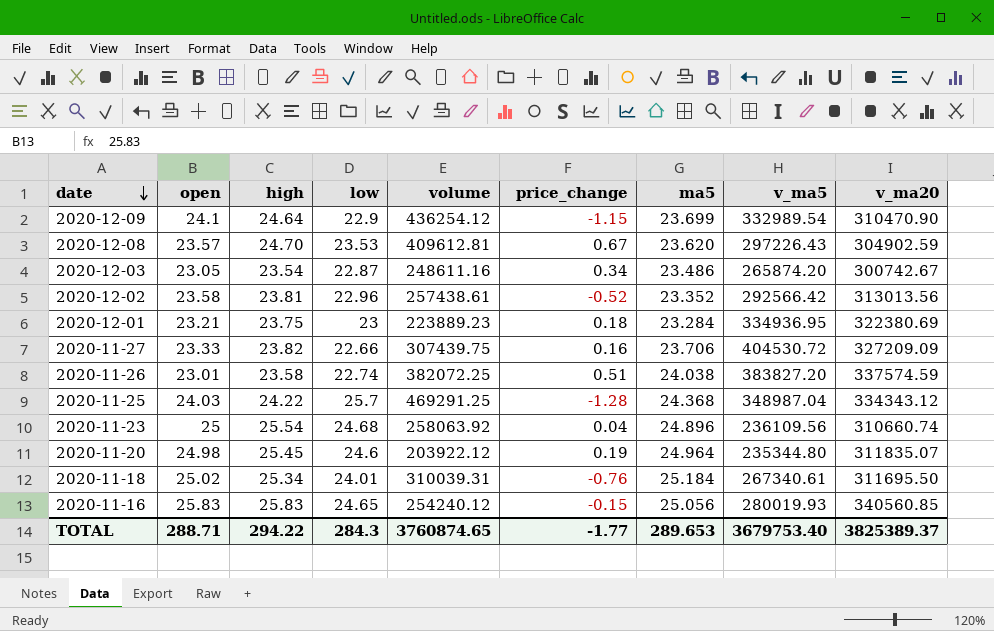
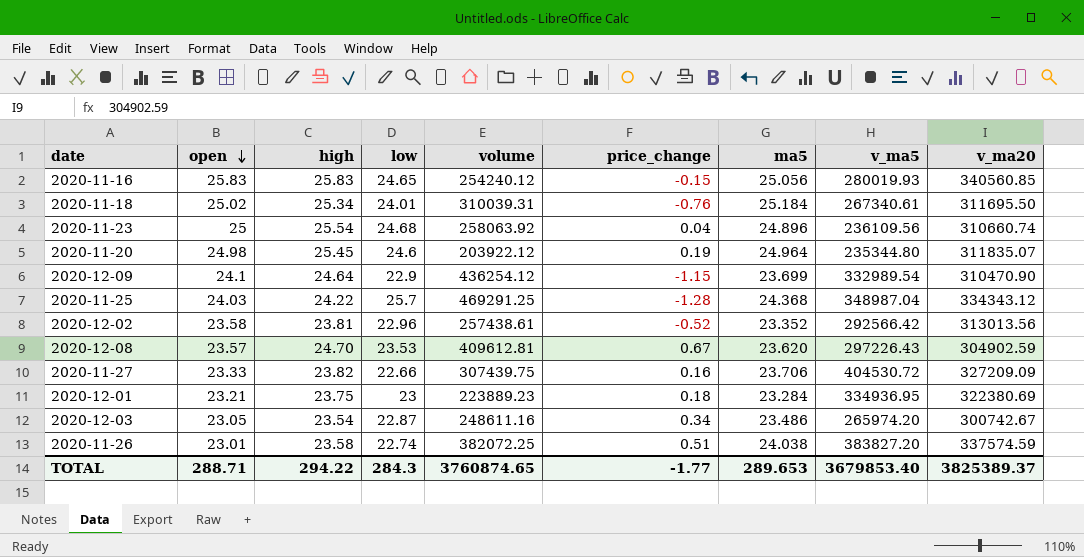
row order: date descending -> open descending
2020-12-03 | v_ma5: 265874.20 -> 265974.20
TOTAL | v_ma5: 3679753.40 -> 3679853.40

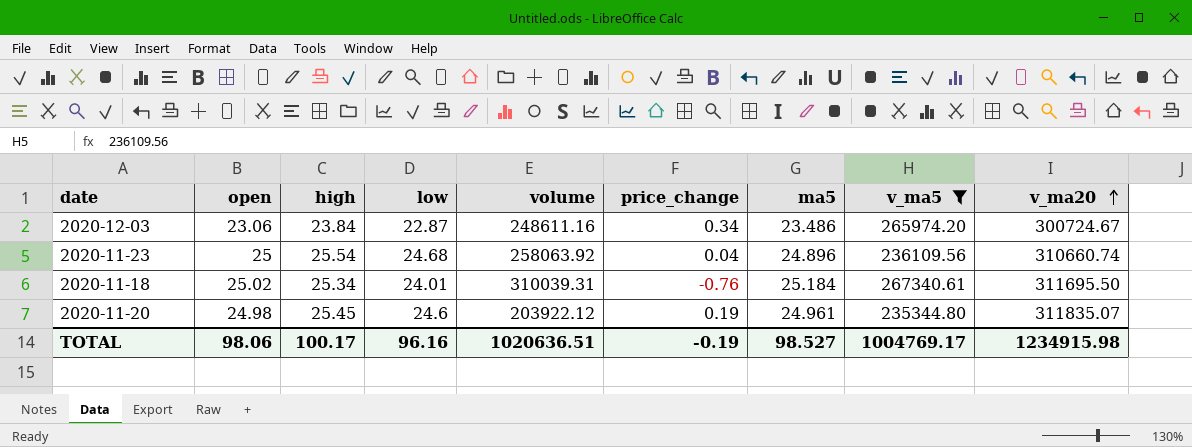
filter: none -> v_ma5 <= 267340.61
row order: open descending -> v_ma20 ascending
2020-12-03 | open: 23.05 -> 23.06
2020-12-03 | high: 23.54 -> 23.84
2020-12-03 | v_ma20: 300742.67 -> 300724.67
2020-11-20 | ma5: 24.964 -> 24.961
TOTAL | open: 288.71 -> 98.06
TOTAL | high: 294.22 -> 100.17
TOTAL | low: 284.3 -> 96.16
TOTAL | volume: 3760874.65 -> 1020636.51
TOTAL | price_change: -1.77 -> -0.19
TOTAL | ma5: 289.653 -> 98.527
TOTAL | v_ma5: 3679853.40 -> 1004769.17
TOTAL | v_ma20: 3825389.37 -> 1234915.98

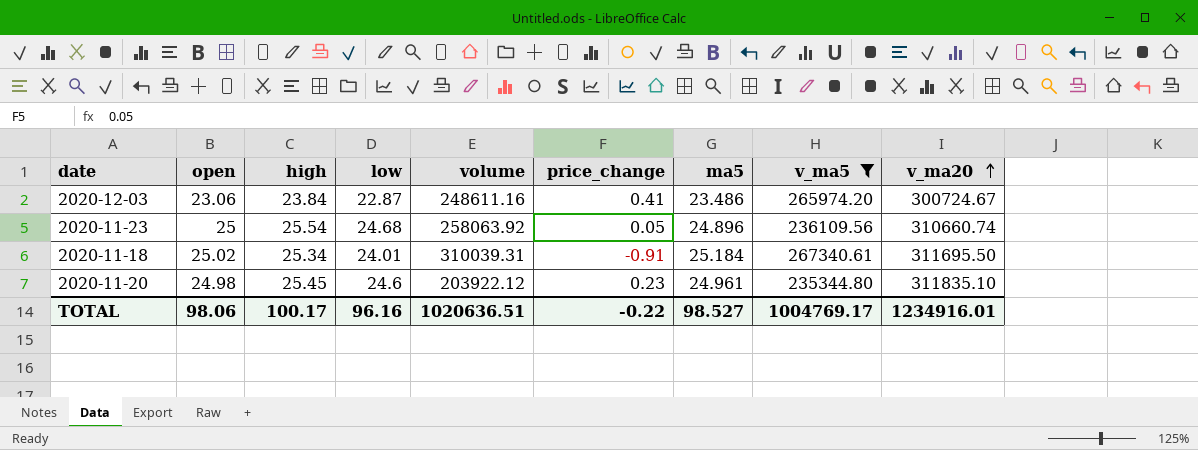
2020-12-03 | price_change: 0.34 -> 0.41
2020-11-23 | price_change: 0.04 -> 0.05
2020-11-18 | price_change: -0.76 -> -0.91
2020-11-20 | price_change: 0.19 -> 0.23
2020-11-20 | v_ma20: 311835.07 -> 311835.10
TOTAL | price_change: -0.19 -> -0.22
TOTAL | v_ma20: 1234915.98 -> 1234916.01

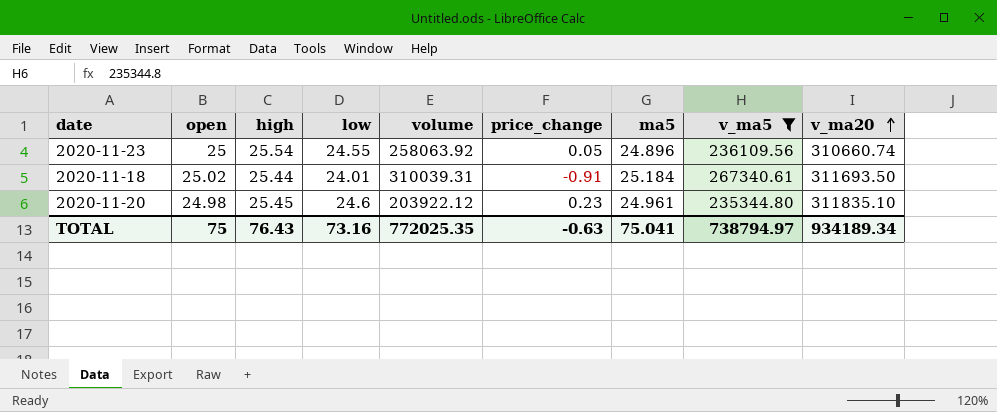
row 2020-12-03: 23.06 | 23.84 | 22.87 | 248611.16 | 0.41 | 23.486 | 265974.20 | 300724.67 -> none
2020-11-23 | low: 24.68 -> 24.55
2020-11-18 | high: 25.34 -> 25.44
2020-11-18 | v_ma20: 311695.50 -> 311693.50
TOTAL | open: 98.06 -> 75
TOTAL | high: 100.17 -> 76.43
TOTAL | low: 96.16 -> 73.16
TOTAL | volume: 1020636.51 -> 772025.35
TOTAL | price_change: -0.22 -> -0.63
TOTAL | ma5: 98.527 -> 75.041
TOTAL | v_ma5: 1004769.17 -> 738794.97
TOTAL | v_ma20: 1234916.01 -> 934189.34

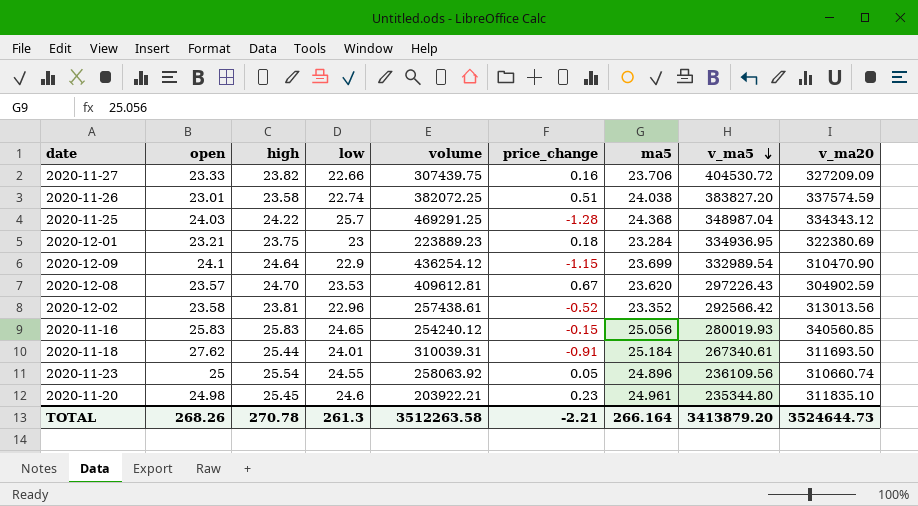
filter: v_ma5 <= 267340.61 -> none
row order: v_ma20 ascending -> v_ma5 descending
2020-11-18 | open: 25.02 -> 27.62
2020-11-20 | volume: 203922.12 -> 203922.21
TOTAL | open: 75 -> 268.26
TOTAL | high: 76.43 -> 270.78
TOTAL | low: 73.16 -> 261.3
TOTAL | volume: 772025.35 -> 3512263.58
TOTAL | price_change: -0.63 -> -2.21
TOTAL | ma5: 75.041 -> 266.164
TOTAL | v_ma5: 738794.97 -> 3413879.20
TOTAL | v_ma20: 934189.34 -> 3524644.73

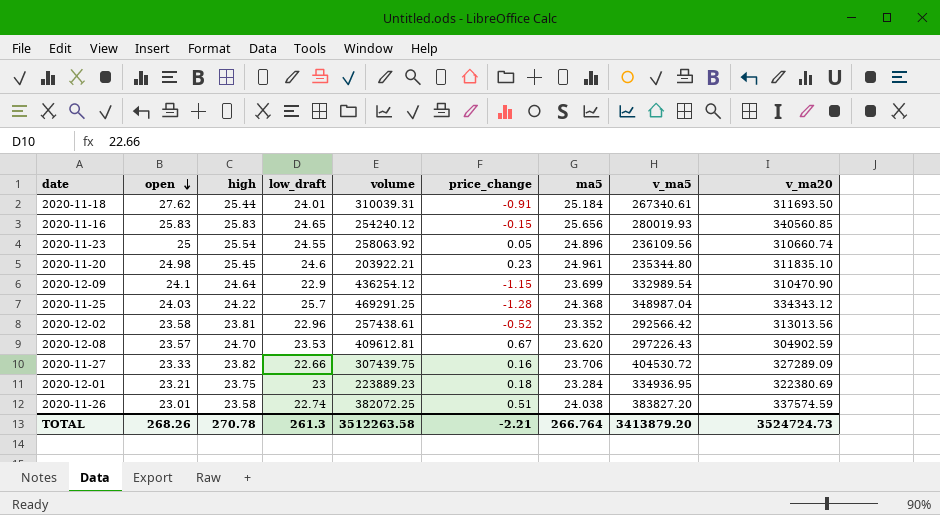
row order: v_ma5 descending -> open descending
column name: low -> low_draft
2020-11-16 | ma5: 25.056 -> 25.656
2020-11-27 | v_ma20: 327209.09 -> 327289.09
TOTAL | ma5: 266.164 -> 266.764
TOTAL | v_ma20: 3524644.73 -> 3524724.73

